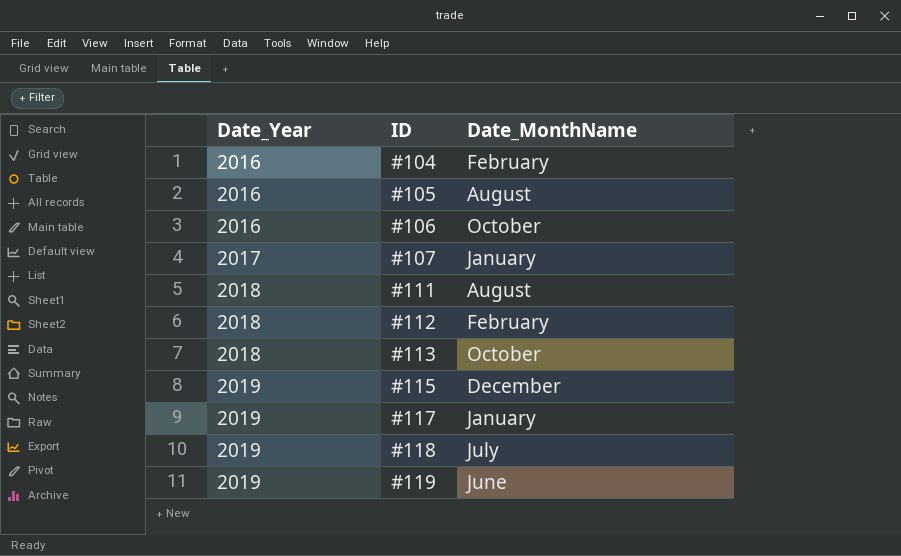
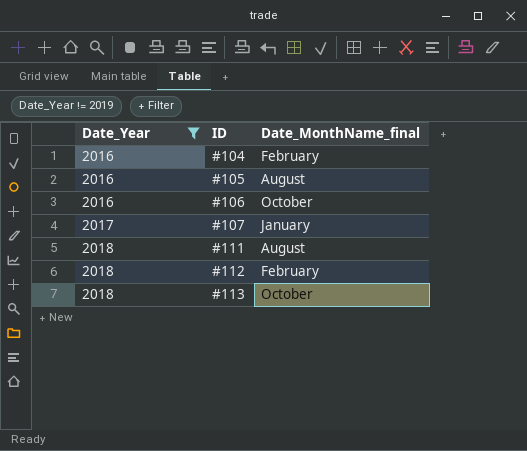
filter: none -> Date_Year != 2019
column name: Date_MonthName -> Date_MonthName_final

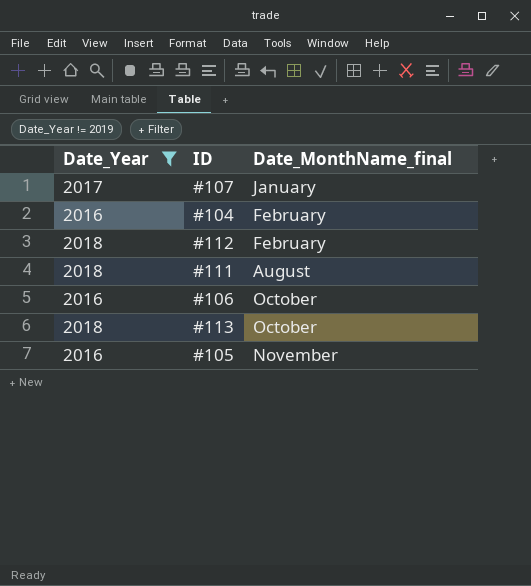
row order: Date_Year ascending -> Date_MonthName_final ascending
#105 | Date_MonthName_final: August -> November

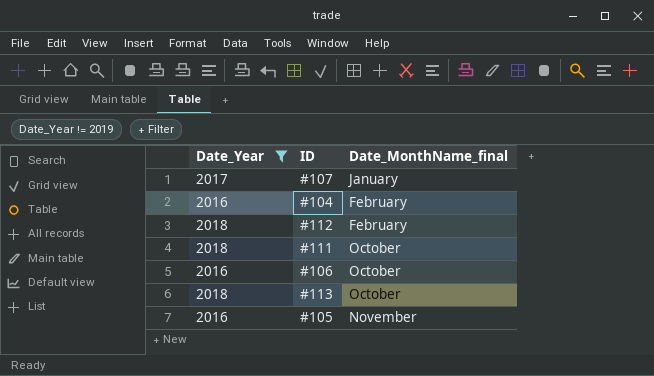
#111 | Date_MonthName_final: August -> October

